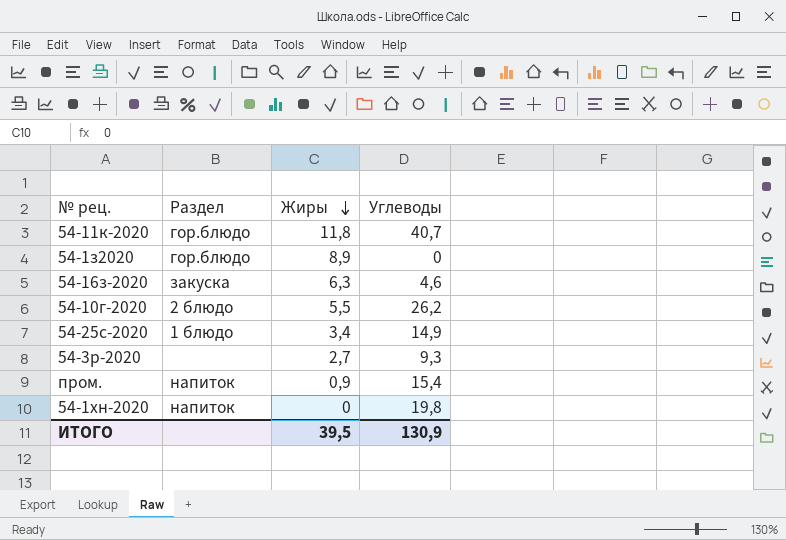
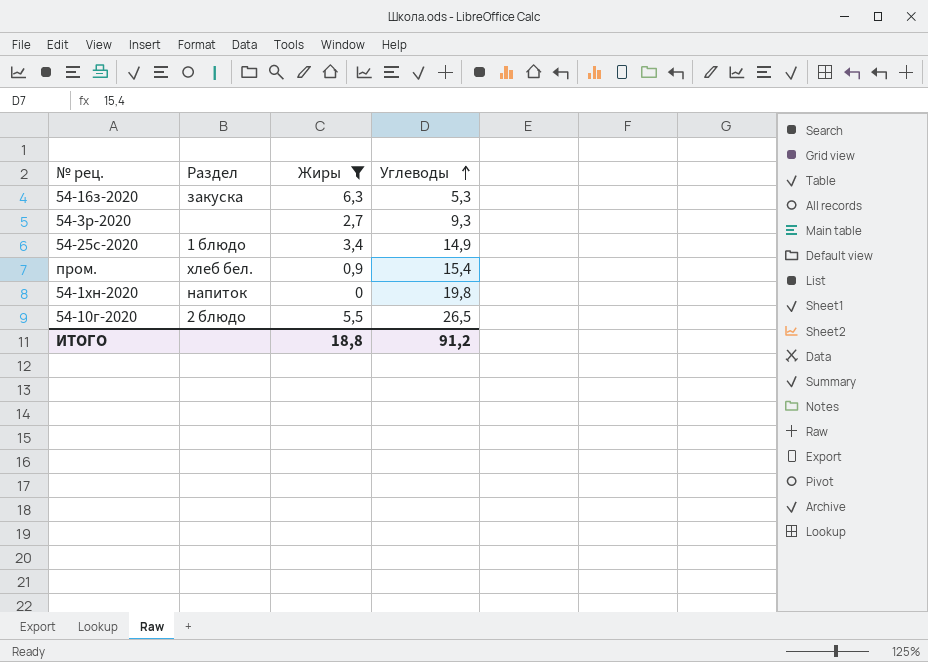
filter: none -> Жиры <= 6,3
row order: Жиры descending -> Углеводы ascending
54-16з-2020 | Углеводы: 4,6 -> 5,3
пром. | Раздел: напиток -> хлеб бел.
54-10г-2020 | Углеводы: 26,2 -> 26,5
ИТОГО | Жиры: 39,5 -> 18,8
ИТОГО | Углеводы: 130,9 -> 91,2

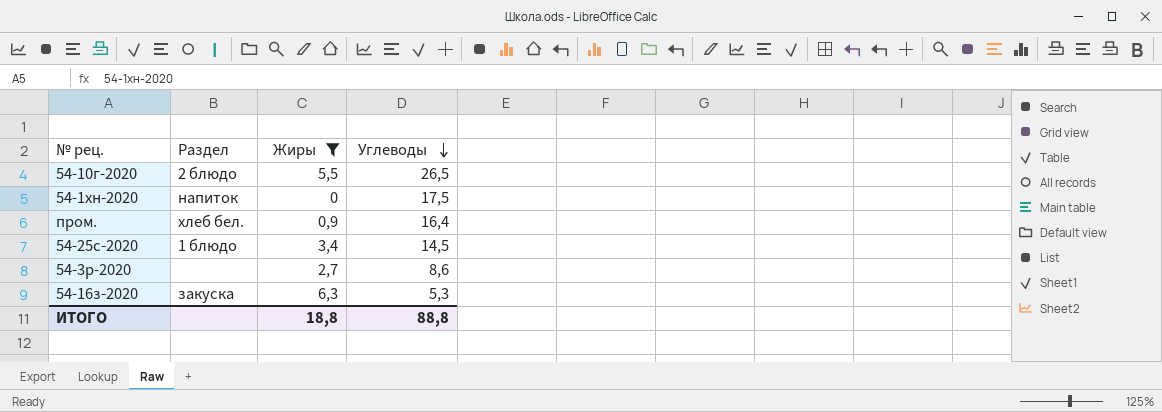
row order: Углеводы ascending -> Углеводы descending
54-1хн-2020 | Углеводы: 19,8 -> 17,5
пром. | Углеводы: 15,4 -> 16,4
54-25с-2020 | Углеводы: 14,9 -> 14,5
54-3р-2020 | Углеводы: 9,3 -> 8,6
ИТОГО | Углеводы: 91,2 -> 88,8

